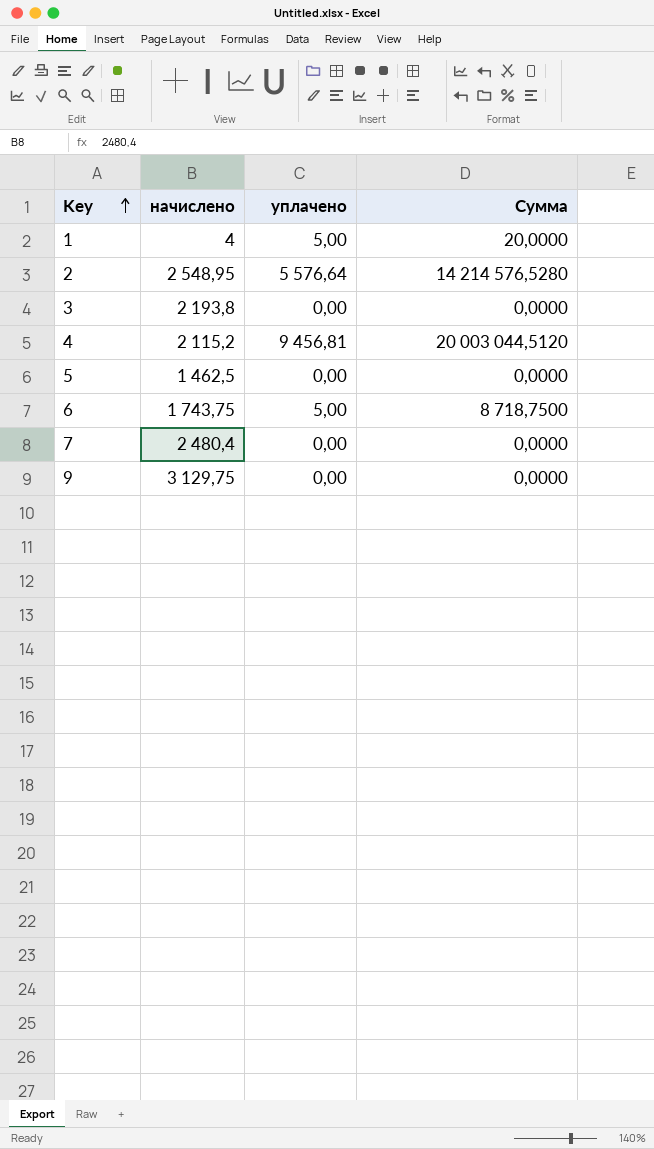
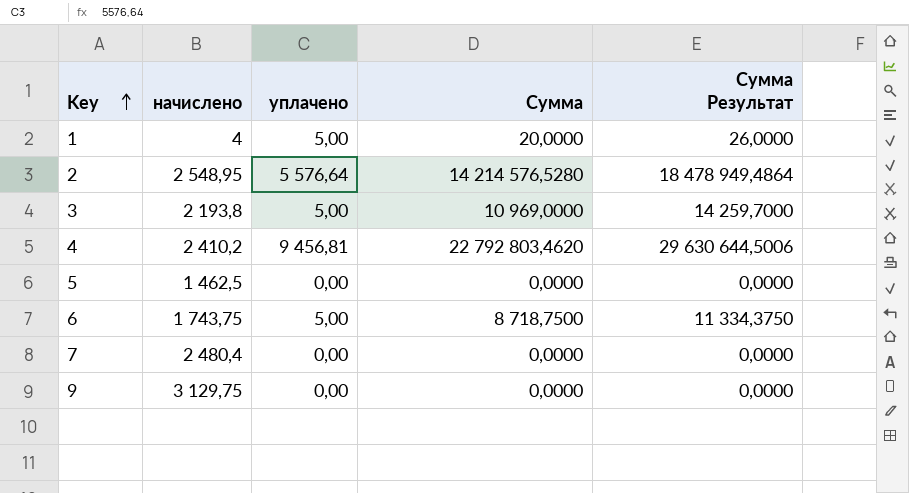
column Сумма Результат | formula: none -> [Сумма] * 1,3
3 | уплачено: 0,00 -> 5,00
3 | Сумма: 0,0000 -> 10 969,0000
4 | начислено: 2 115,2 -> 2 410,2
4 | Сумма: 20 003 044,5120 -> 22 792 803,4620

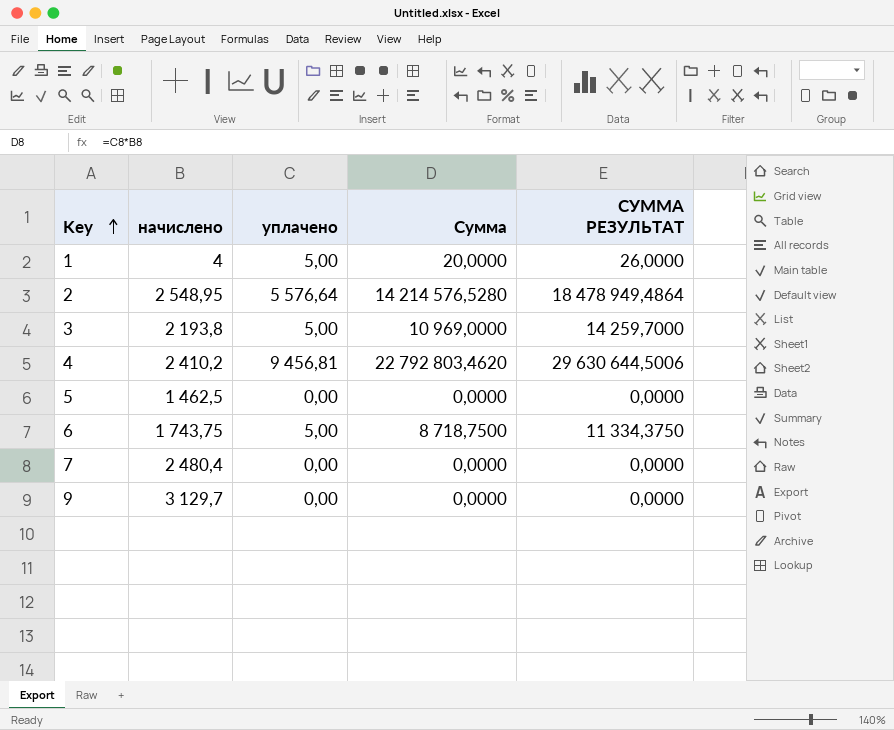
column name: Сумма Результат -> СУММА РЕЗУЛЬТАТ
9 | начислено: 3 129,75 -> 3 129,7

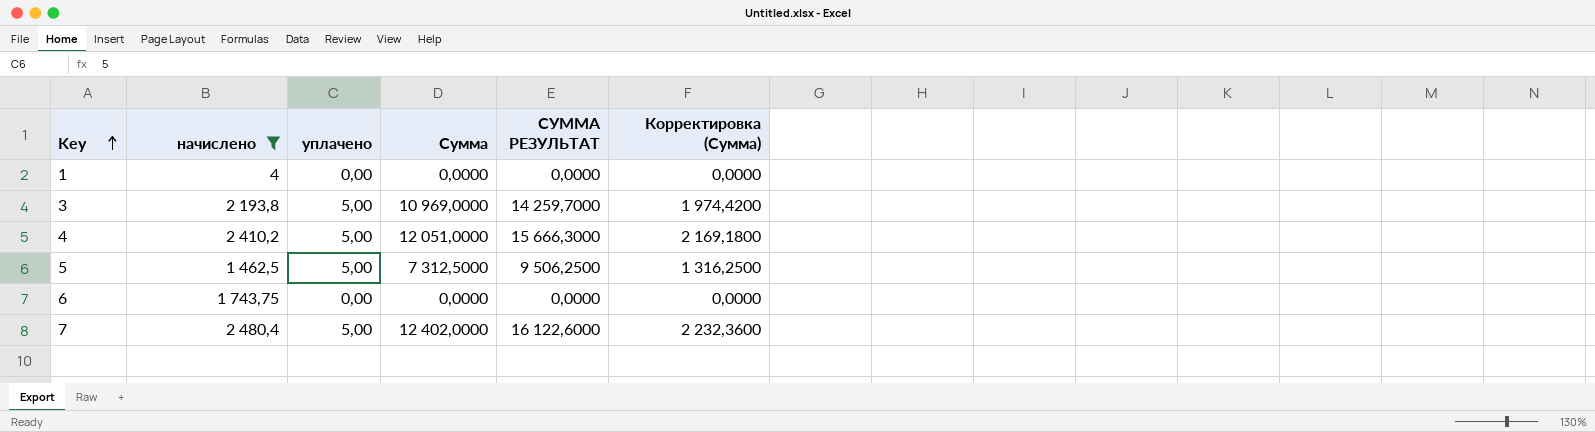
filter: none -> начислено <= 2 480,4
column Корректировка (Сумма) | formula: none -> [Сумма] * 0,18
1 | уплачено: 5,00 -> 0,00
1 | Сумма: 20,0000 -> 0,0000
1 | СУММА РЕЗУЛЬТАТ: 26,0000 -> 0,0000
4 | уплачено: 9 456,81 -> 5,00
4 | Сумма: 22 792 803,4620 -> 12 051,0000
4 | СУММА РЕЗУЛЬТАТ: 29 630 644,5006 -> 15 666,3000
5 | уплачено: 0,00 -> 5,00
5 | Сумма: 0,0000 -> 7 312,5000
5 | СУММА РЕЗУЛЬТАТ: 0,0000 -> 9 506,2500
6 | уплачено: 5,00 -> 0,00
6 | Сумма: 8 718,7500 -> 0,0000
6 | СУММА РЕЗУЛЬТАТ: 11 334,3750 -> 0,0000
7 | уплачено: 0,00 -> 5,00
7 | Сумма: 0,0000 -> 12 402,0000
7 | СУММА РЕЗУЛЬТАТ: 0,0000 -> 16 122,6000

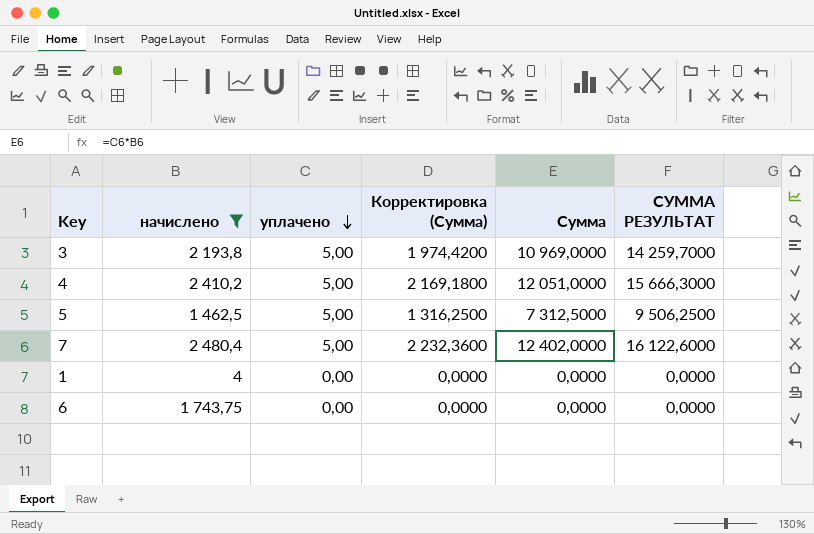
row order: Key ascending -> уплачено descending
column Корректировка (Сумма) | position: 6 -> 4

